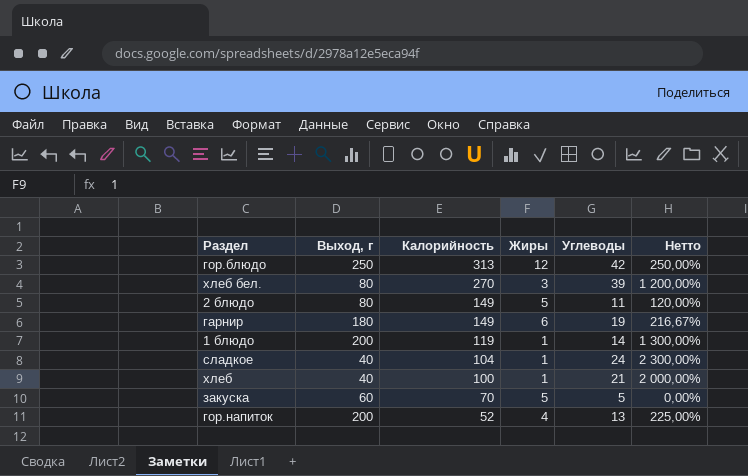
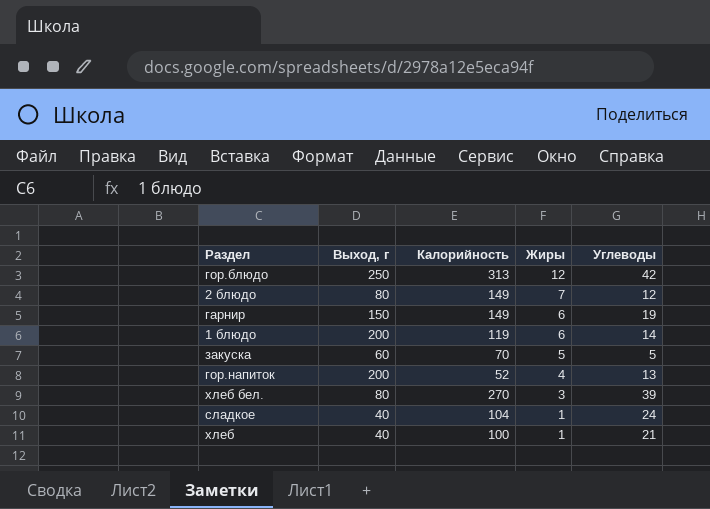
row order: Калорийность descending -> Жиры descending
column Нетто | formula: ([Углеводы] - [Жиры]) / [Жиры] -> none
2 блюдо | Жиры: 5 -> 7
2 блюдо | Углеводы: 11 -> 12
гарнир | Выход, г: 180 -> 150
1 блюдо | Жиры: 1 -> 6

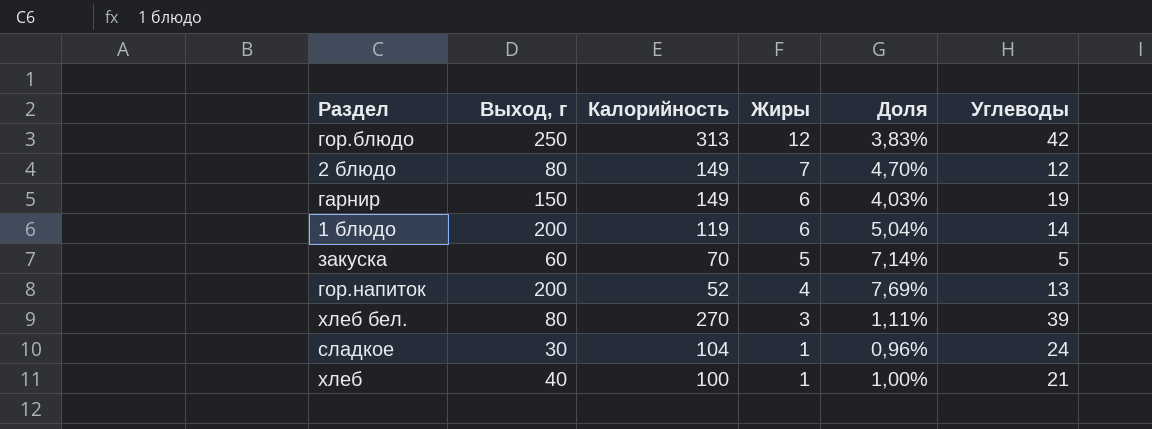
column Доля | formula: none -> [Жиры] / [Калорийность]
сладкое | Выход, г: 40 -> 30

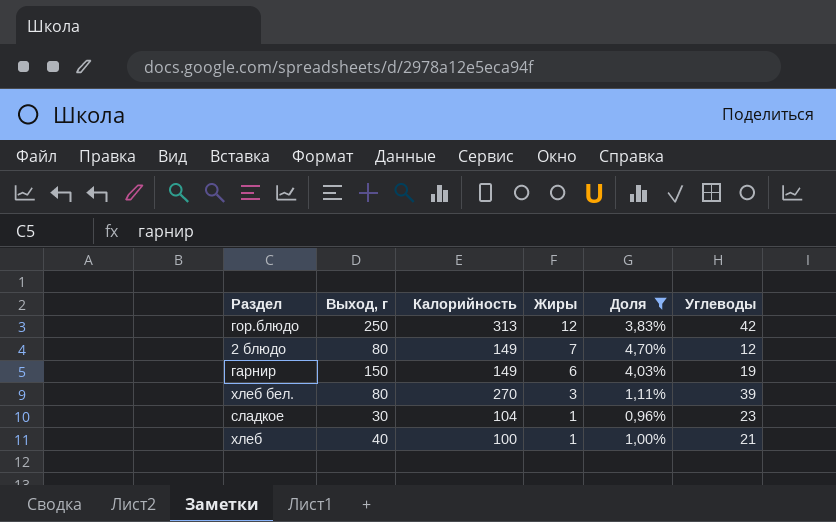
filter: none -> Доля <= 4,70%
сладкое | Углеводы: 24 -> 23

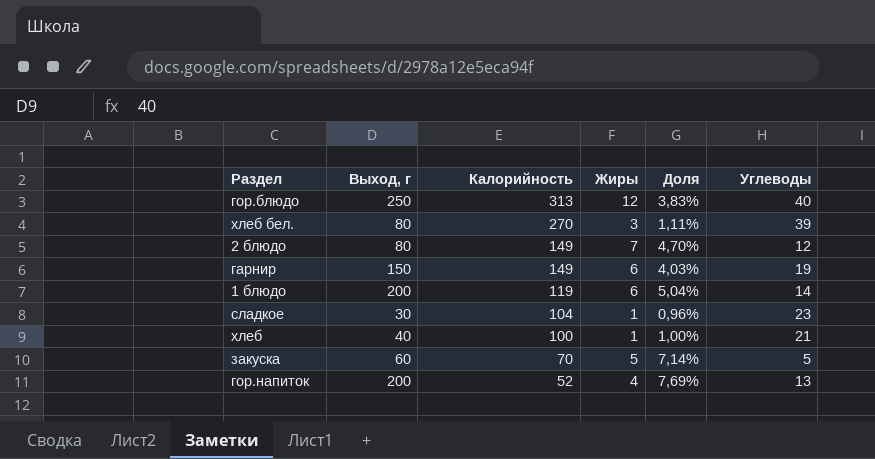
filter: Доля <= 4,70% -> none
row order: Жиры descending -> Калорийность descending
гор.блюдо | Углеводы: 42 -> 40

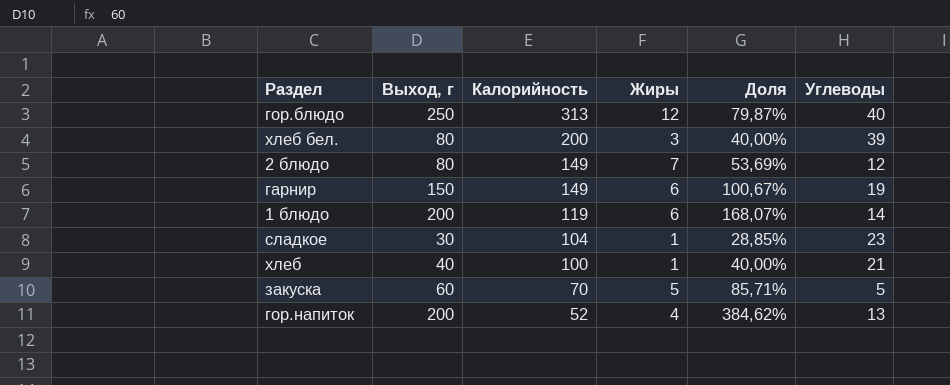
column Доля | formula: [Жиры] / [Калорийность] -> [Выход, г] / [Калорийность]
хлеб бел. | Калорийность: 270 -> 200

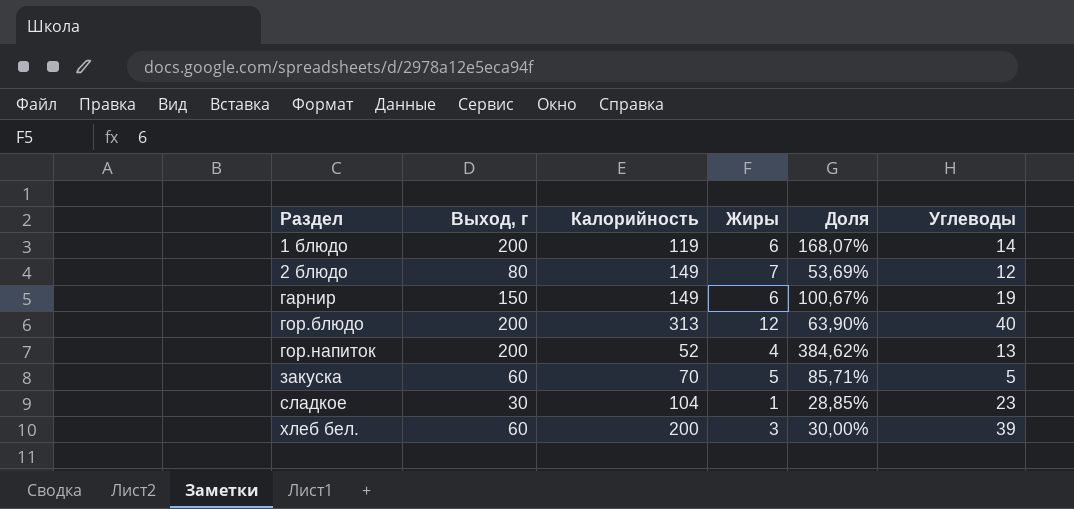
row order: Калорийность descending -> Раздел ascending
row хлеб: 40 | 100 | 1 | 40,00% | 21 -> none
гор.блюдо | Выход, г: 250 -> 200
гор.блюдо | Доля: 79,87% -> 63,90%
хлеб бел. | Выход, г: 80 -> 60
хлеб бел. | Доля: 40,00% -> 30,00%

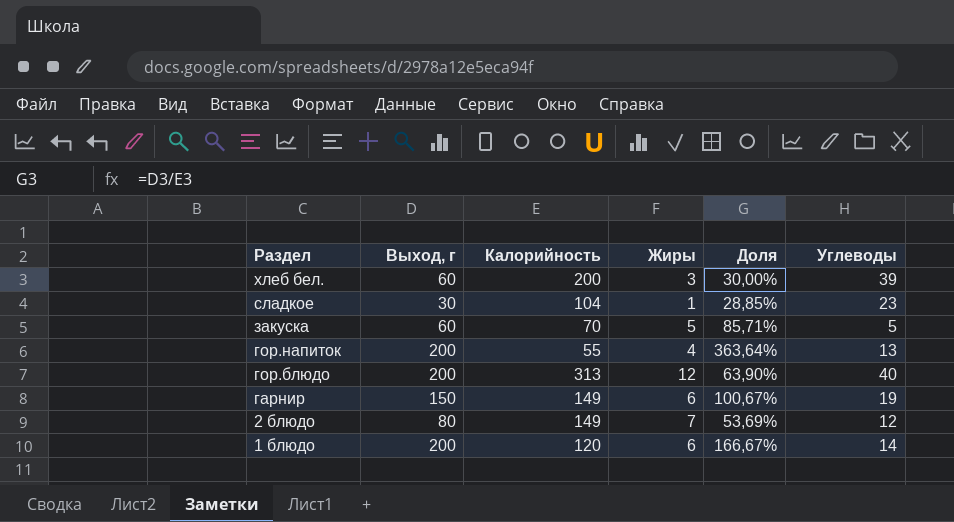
row order: Раздел ascending -> Раздел descending
гор.напиток | Калорийность: 52 -> 55
гор.напиток | Доля: 384,62% -> 363,64%
1 блюдо | Калорийность: 119 -> 120
1 блюдо | Доля: 168,07% -> 166,67%

